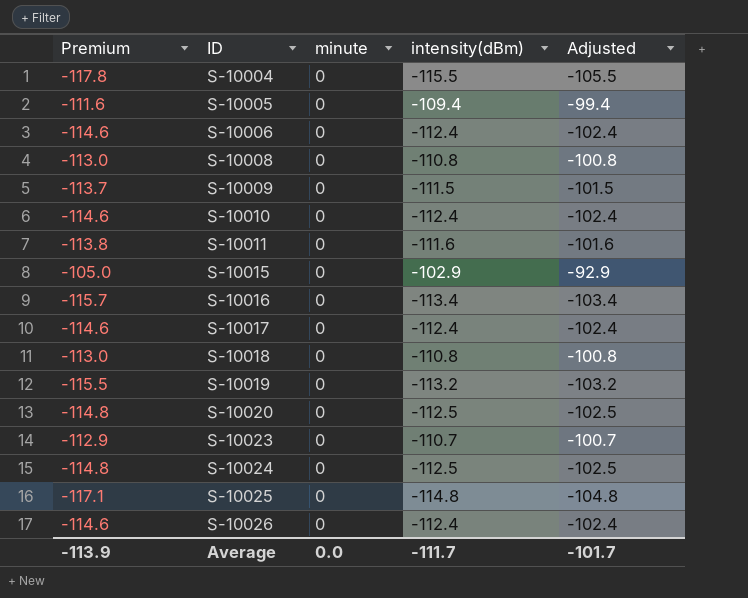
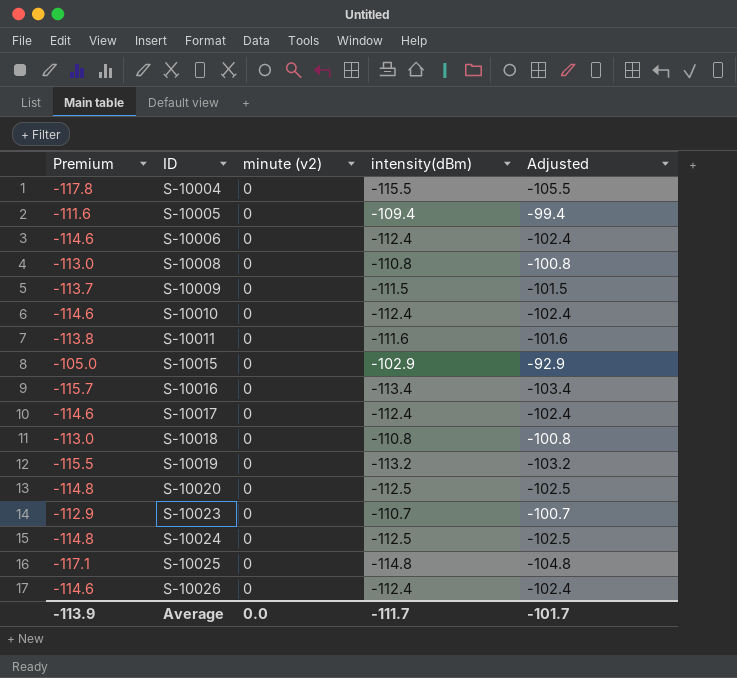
column name: minute -> minute (v2)

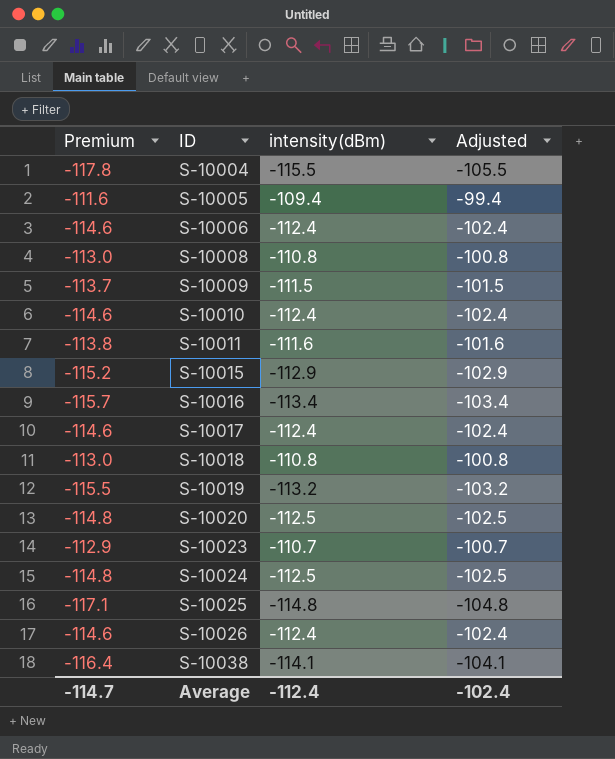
column minute (v2) | position: 3 -> none
S-10015 | Premium: -105.0 -> -115.2
S-10015 | intensity(dBm): -102.9 -> -112.9
S-10015 | Adjusted: -92.9 -> -102.9
row S-10038: none -> -116.4 | -114.1 | -104.1
Average | Premium: -113.9 -> -114.7
Average | intensity(dBm): -111.7 -> -112.4
Average | Adjusted: -101.7 -> -102.4

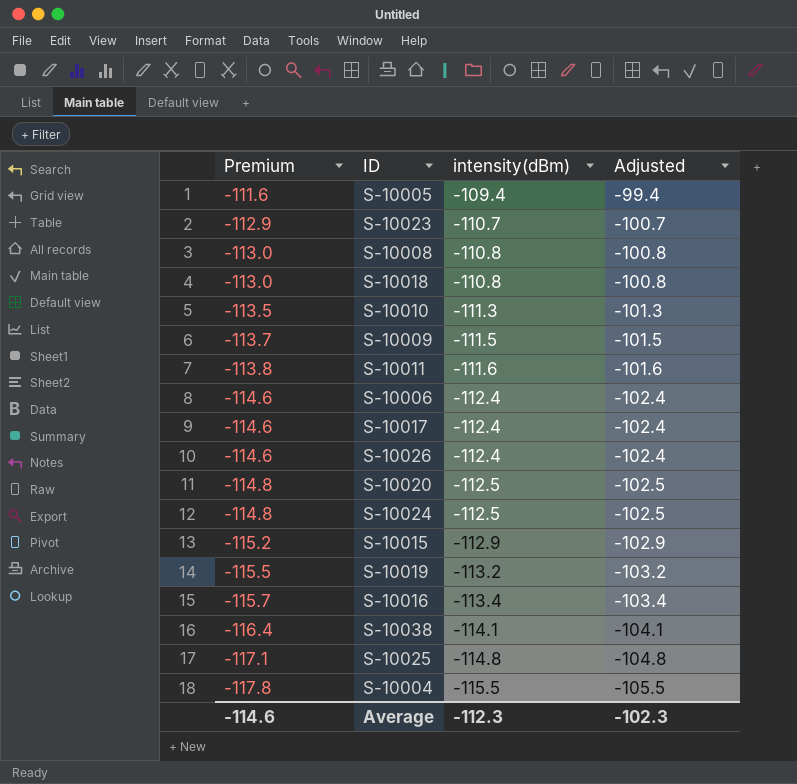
row order: ID ascending -> Premium descending
S-10010 | Premium: -114.6 -> -113.5
S-10010 | intensity(dBm): -112.4 -> -111.3
S-10010 | Adjusted: -102.4 -> -101.3
Average | Premium: -114.7 -> -114.6
Average | intensity(dBm): -112.4 -> -112.3
Average | Adjusted: -102.4 -> -102.3

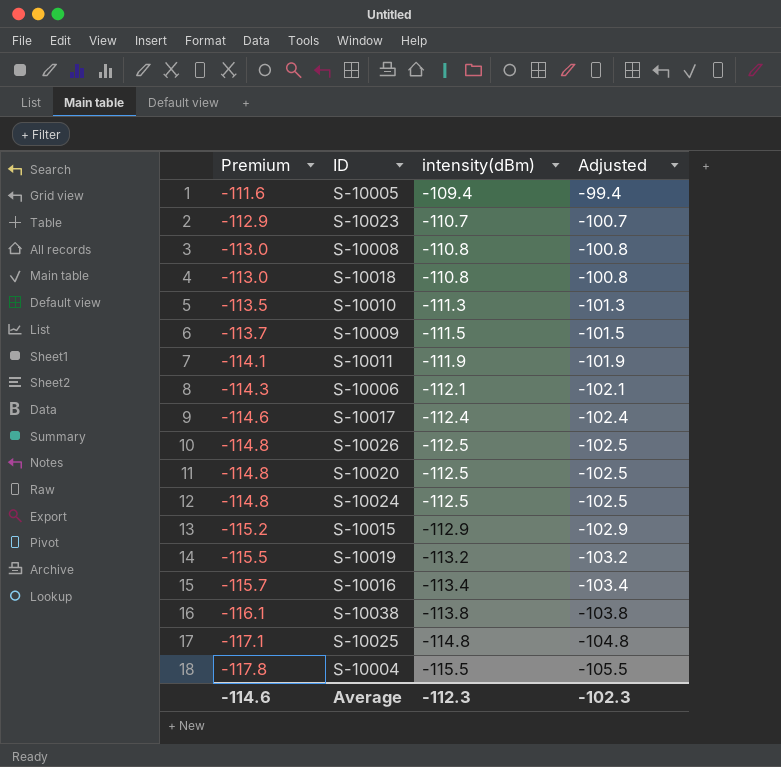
S-10011 | Premium: -113.8 -> -114.1
S-10011 | intensity(dBm): -111.6 -> -111.9
S-10011 | Adjusted: -101.6 -> -101.9
S-10006 | Premium: -114.6 -> -114.3
S-10006 | intensity(dBm): -112.4 -> -112.1
S-10006 | Adjusted: -102.4 -> -102.1
S-10026 | Premium: -114.6 -> -114.8
S-10026 | intensity(dBm): -112.4 -> -112.5
S-10026 | Adjusted: -102.4 -> -102.5
S-10038 | Premium: -116.4 -> -116.1
S-10038 | intensity(dBm): -114.1 -> -113.8
S-10038 | Adjusted: -104.1 -> -103.8

